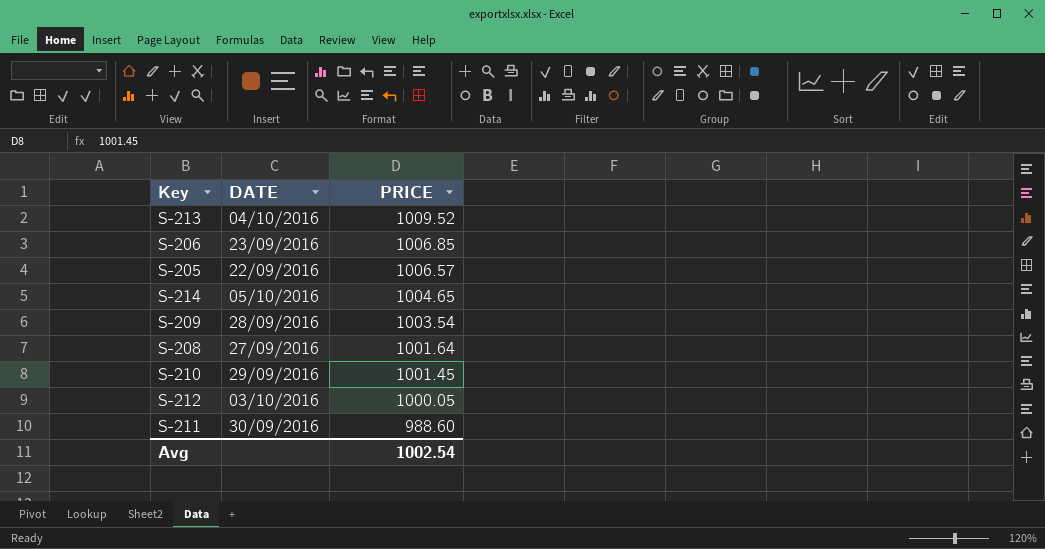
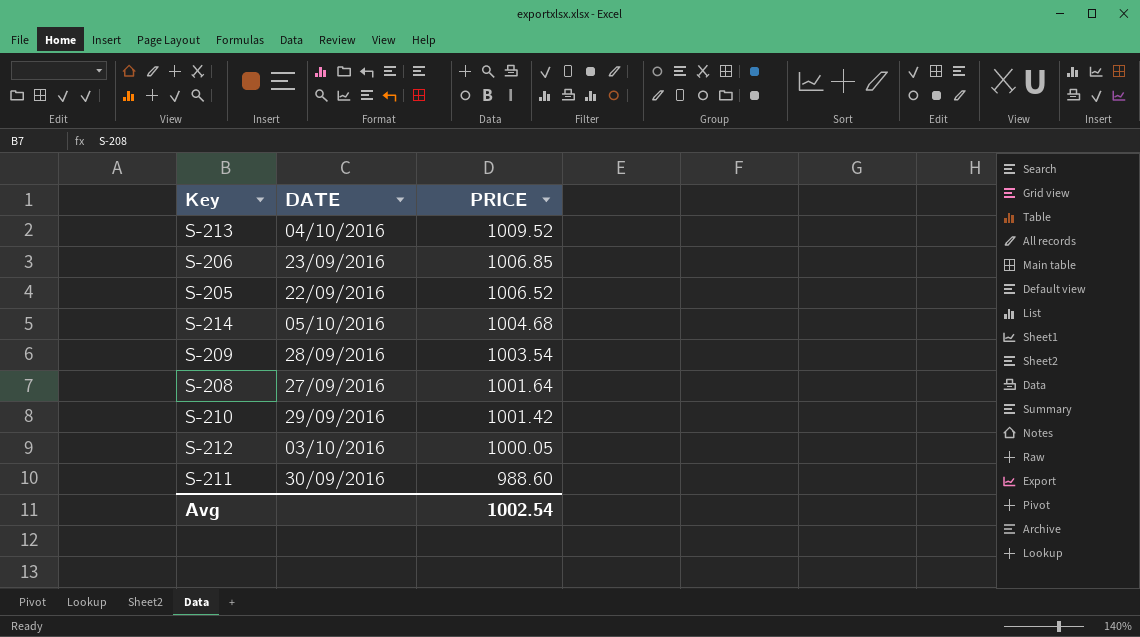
S-205 | PRICE: 1006.57 -> 1006.52
S-214 | PRICE: 1004.65 -> 1004.68
S-210 | PRICE: 1001.45 -> 1001.42

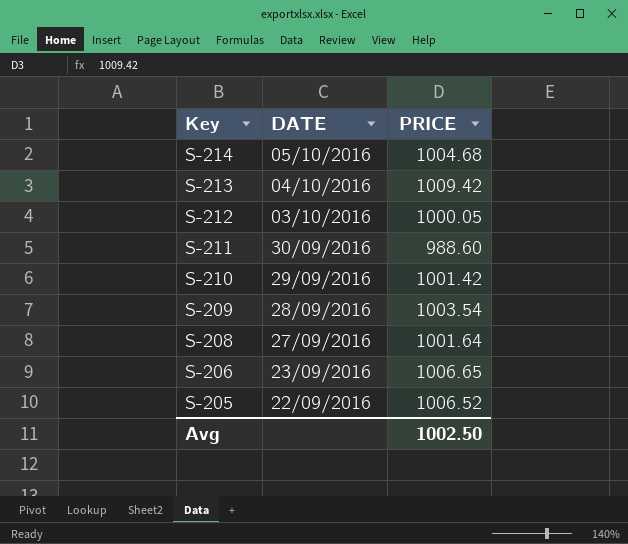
row order: PRICE descending -> Key descending
S-213 | PRICE: 1009.52 -> 1009.42
S-206 | PRICE: 1006.85 -> 1006.65
Avg | PRICE: 1002.54 -> 1002.50

